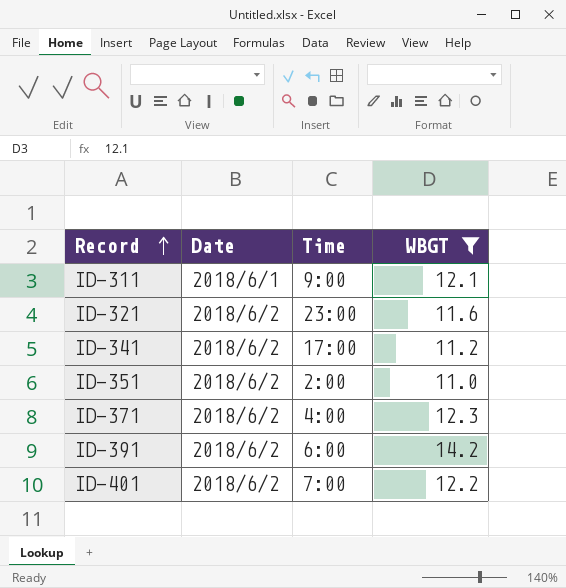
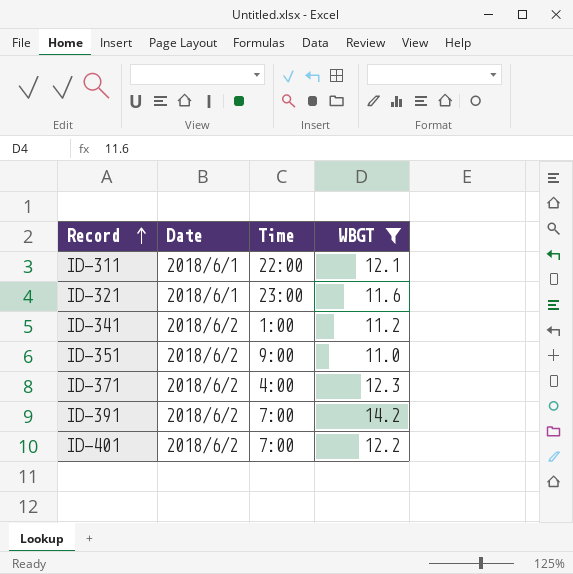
ID-311 | Time: 9:00 -> 22:00
ID-321 | Date: 2018/6/2 -> 2018/6/1
ID-341 | Time: 17:00 -> 1:00
ID-351 | Time: 2:00 -> 9:00
ID-391 | Time: 6:00 -> 7:00

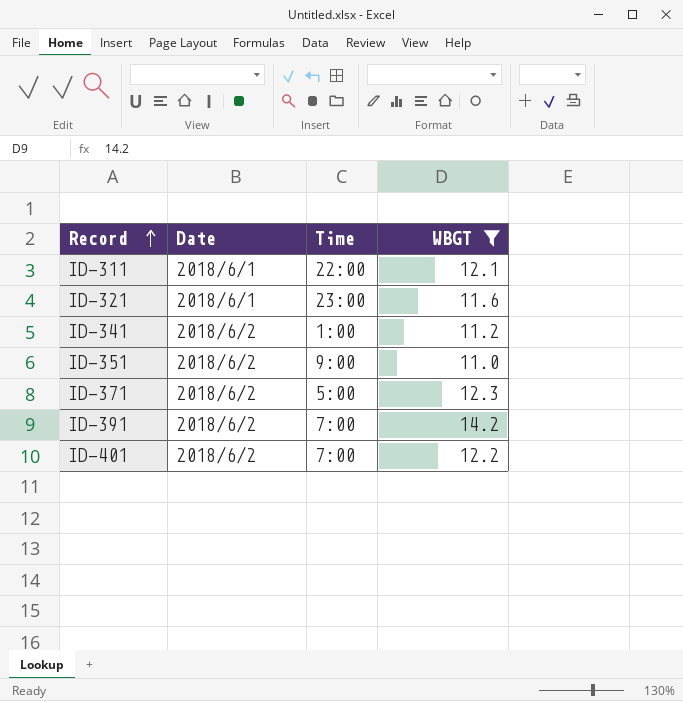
ID-371 | Time: 4:00 -> 5:00

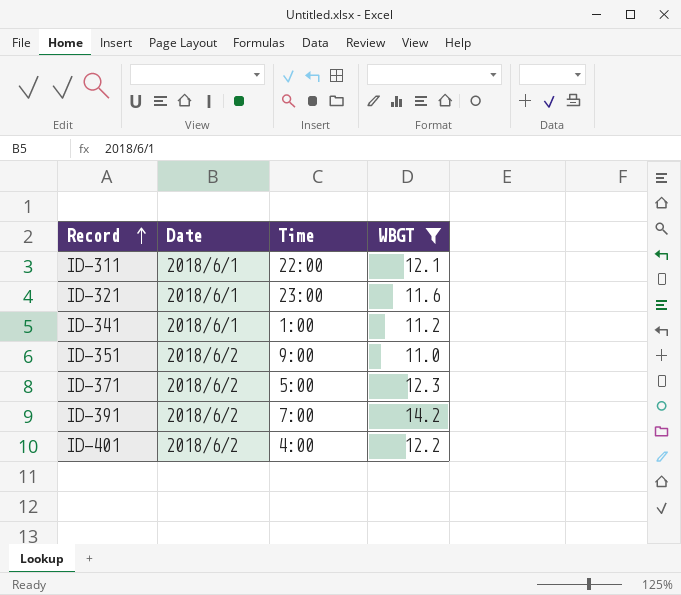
ID-341 | Date: 2018/6/2 -> 2018/6/1
ID-401 | Time: 7:00 -> 4:00

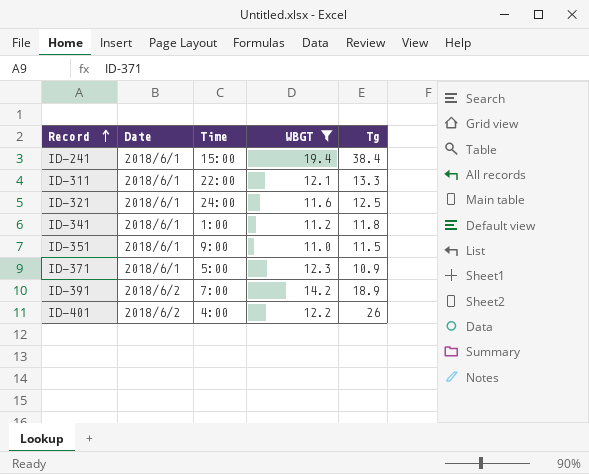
column Tg | position: none -> 5
row ID-241: none -> 2018/6/1 | 15:00 | 19.4 | 38.4
ID-321 | Time: 23:00 -> 24:00
ID-351 | Date: 2018/6/2 -> 2018/6/1
ID-371 | Date: 2018/6/2 -> 2018/6/1

